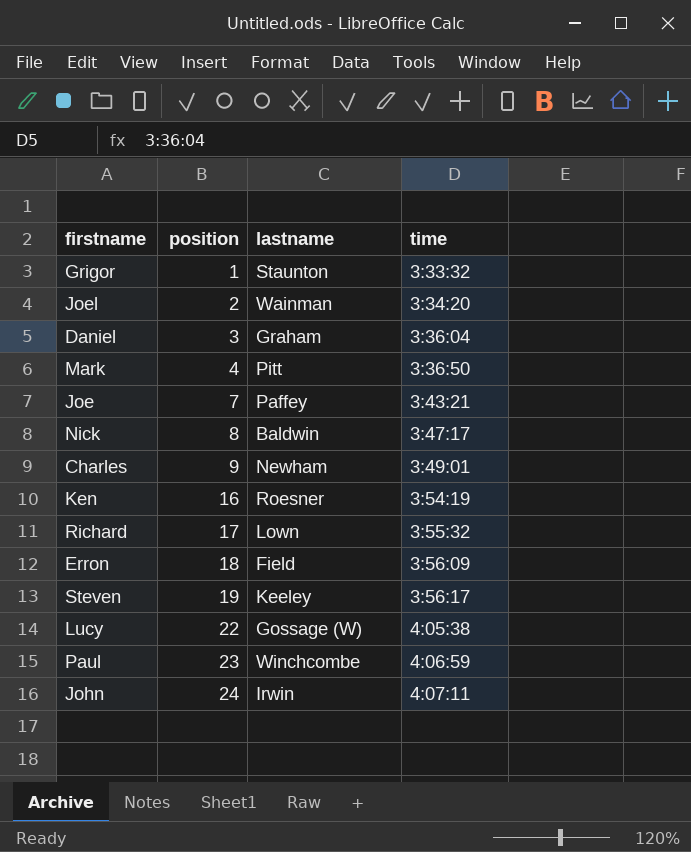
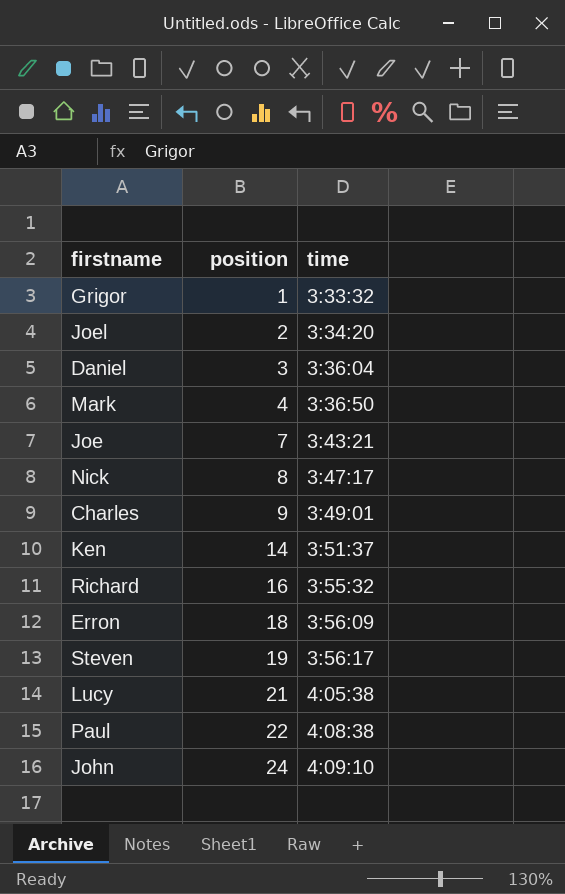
column lastname | position: 3 -> none
Ken | position: 16 -> 14
Ken | time: 3:54:19 -> 3:51:37
Richard | position: 17 -> 16
Lucy | position: 22 -> 21
Paul | position: 23 -> 22
Paul | time: 4:06:59 -> 4:08:38
John | time: 4:07:11 -> 4:09:10

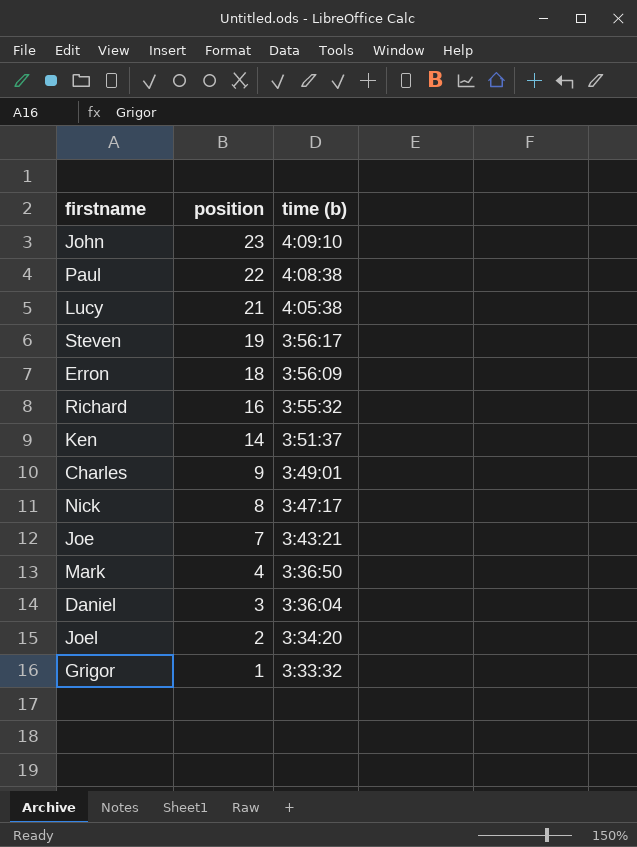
row order: position ascending -> position descending
column name: time -> time (b)
John | position: 24 -> 23

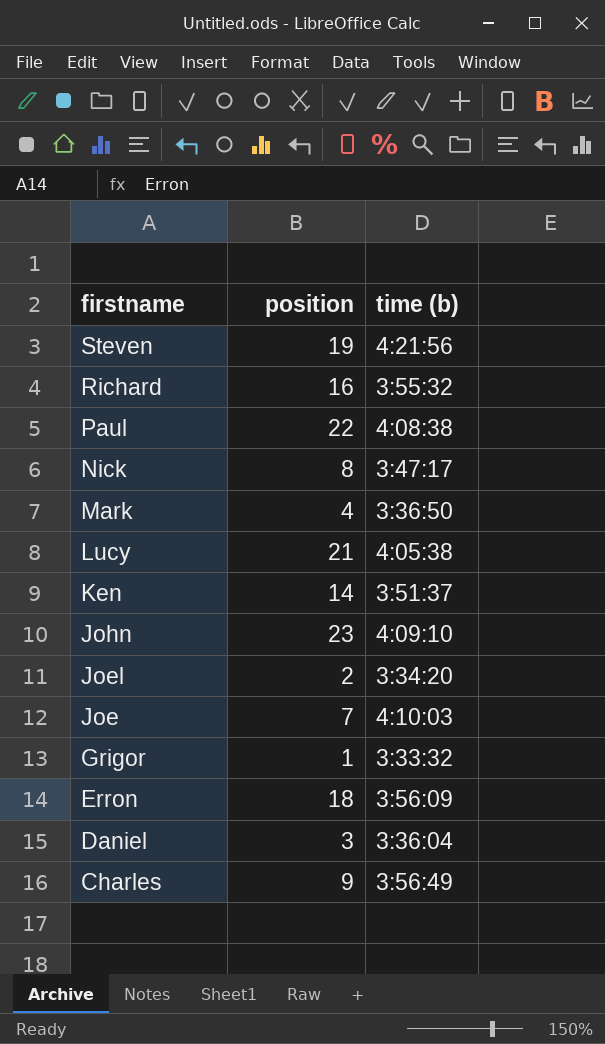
row order: position descending -> firstname descending
Steven | time (b): 3:56:17 -> 4:21:56
Joe | time (b): 3:43:21 -> 4:10:03
Charles | time (b): 3:49:01 -> 3:56:49

